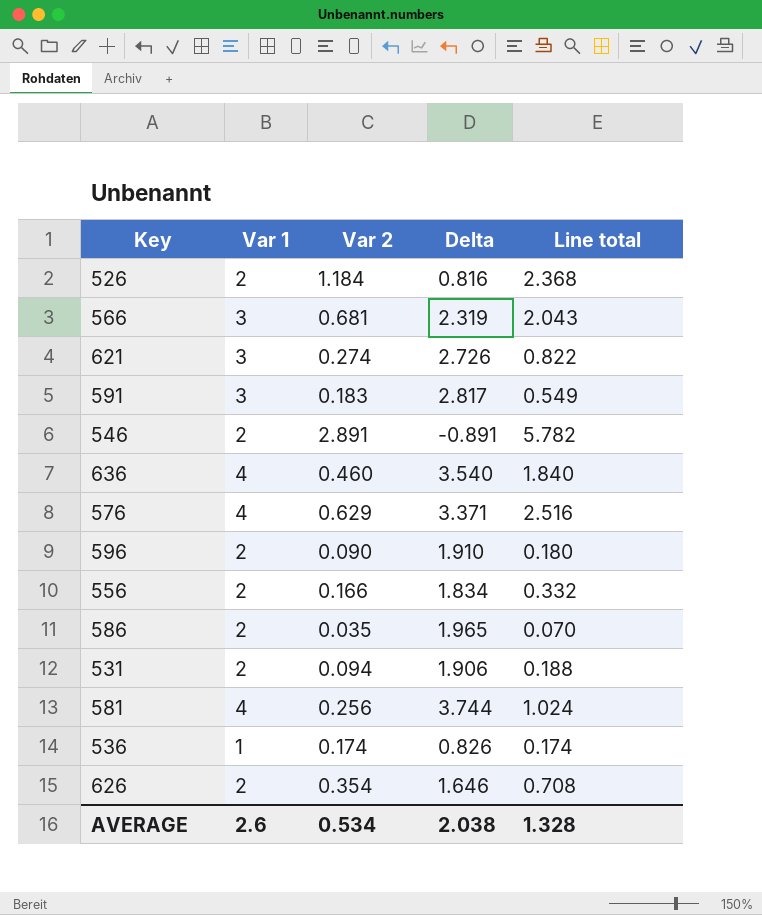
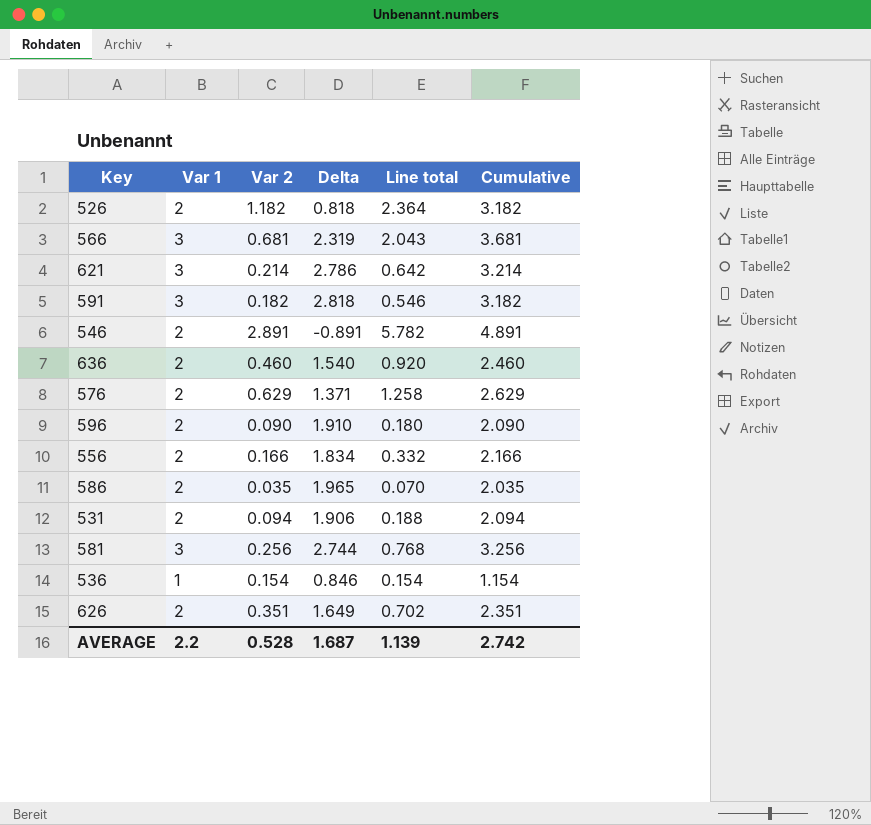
column Cumulative | formula: none -> [Var 1] + [Var 2]
526 | Var 2: 1.184 -> 1.182
526 | Delta: 0.816 -> 0.818
526 | Line total: 2.368 -> 2.364
621 | Var 2: 0.274 -> 0.214
621 | Delta: 2.726 -> 2.786
621 | Line total: 0.822 -> 0.642
591 | Var 2: 0.183 -> 0.182
591 | Delta: 2.817 -> 2.818
591 | Line total: 0.549 -> 0.546
636 | Var 1: 4 -> 2
636 | Delta: 3.540 -> 1.540
636 | Line total: 1.840 -> 0.920
576 | Var 1: 4 -> 2
576 | Delta: 3.371 -> 1.371
576 | Line total: 2.516 -> 1.258
581 | Var 1: 4 -> 3
581 | Delta: 3.744 -> 2.744
581 | Line total: 1.024 -> 0.768
536 | Var 2: 0.174 -> 0.154
536 | Delta: 0.826 -> 0.846
536 | Line total: 0.174 -> 0.154
626 | Var 2: 0.354 -> 0.351
626 | Delta: 1.646 -> 1.649
626 | Line total: 0.708 -> 0.702
AVERAGE | Var 1: 2.6 -> 2.2
AVERAGE | Var 2: 0.534 -> 0.528
AVERAGE | Delta: 2.038 -> 1.687
AVERAGE | Line total: 1.328 -> 1.139

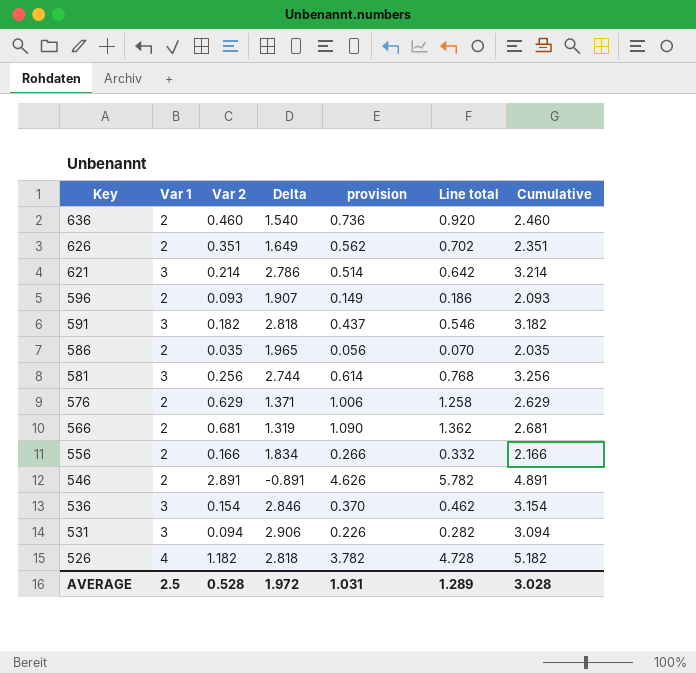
row order: none -> Key descending
column provision | formula: none -> [Line total] * 0.8
596 | Var 2: 0.090 -> 0.093
596 | Delta: 1.910 -> 1.907
596 | Line total: 0.180 -> 0.186
596 | Cumulative: 2.090 -> 2.093
566 | Var 1: 3 -> 2
566 | Delta: 2.319 -> 1.319
566 | Line total: 2.043 -> 1.362
566 | Cumulative: 3.681 -> 2.681
536 | Var 1: 1 -> 3
536 | Delta: 0.846 -> 2.846
536 | Line total: 0.154 -> 0.462
536 | Cumulative: 1.154 -> 3.154
531 | Var 1: 2 -> 3
531 | Delta: 1.906 -> 2.906
531 | Line total: 0.188 -> 0.282
531 | Cumulative: 2.094 -> 3.094
526 | Var 1: 2 -> 4
526 | Delta: 0.818 -> 2.818
526 | Line total: 2.364 -> 4.728
526 | Cumulative: 3.182 -> 5.182
AVERAGE | Var 1: 2.2 -> 2.5
AVERAGE | Delta: 1.687 -> 1.972
AVERAGE | Line total: 1.139 -> 1.289
AVERAGE | Cumulative: 2.742 -> 3.028

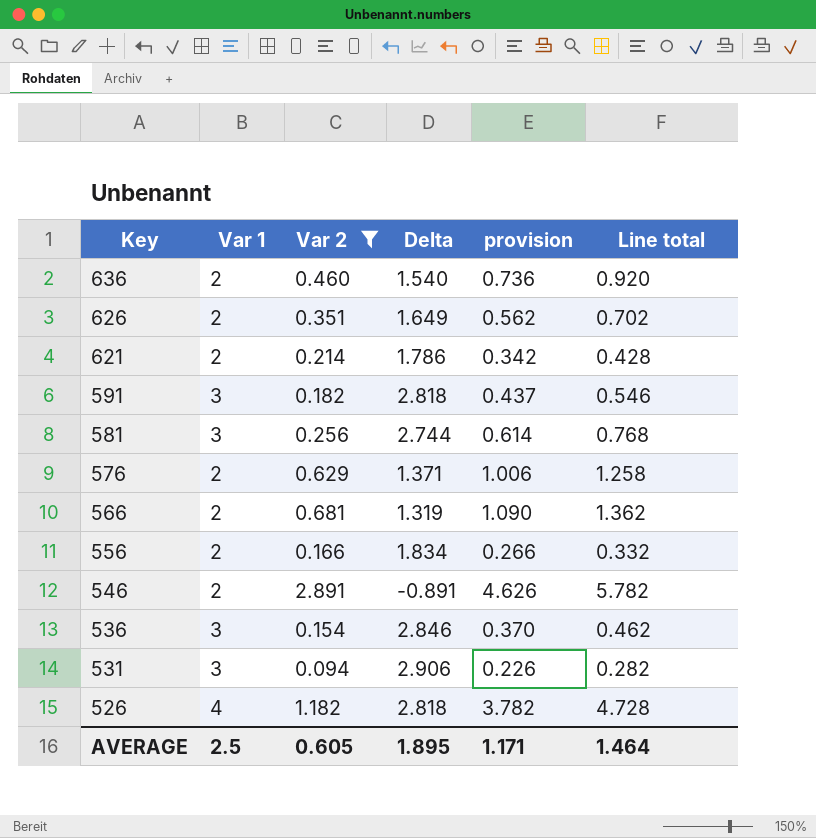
filter: none -> Var 2 >= 0.094
column Cumulative | formula: [Var 1] + [Var 2] -> none
621 | Var 1: 3 -> 2
621 | Delta: 2.786 -> 1.786
621 | provision: 0.514 -> 0.342
621 | Line total: 0.642 -> 0.428
AVERAGE | Var 2: 0.528 -> 0.605
AVERAGE | Delta: 1.972 -> 1.895
AVERAGE | provision: 1.031 -> 1.171
AVERAGE | Line total: 1.289 -> 1.464

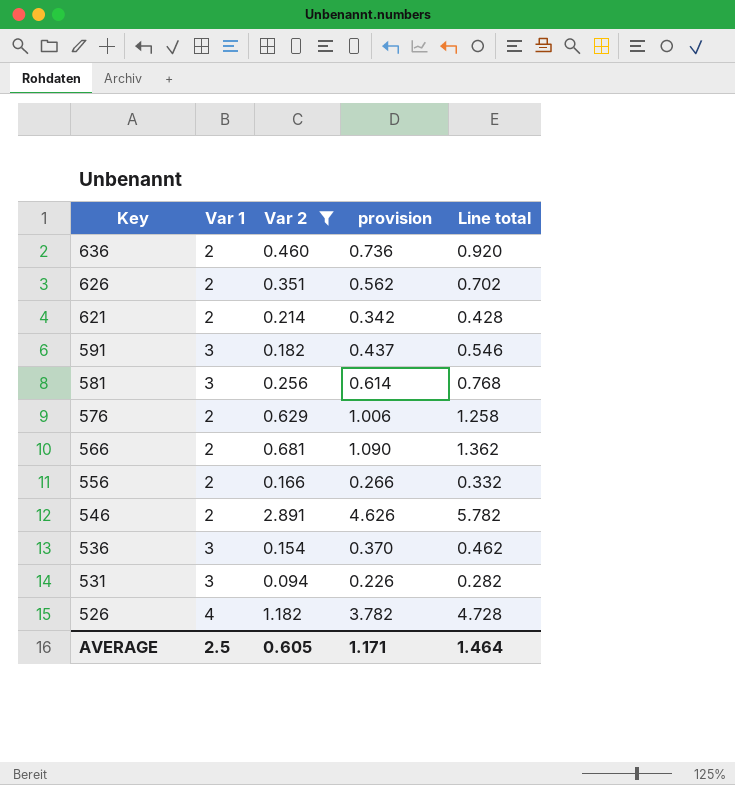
column Delta | formula: [Var 1] - [Var 2] -> none

